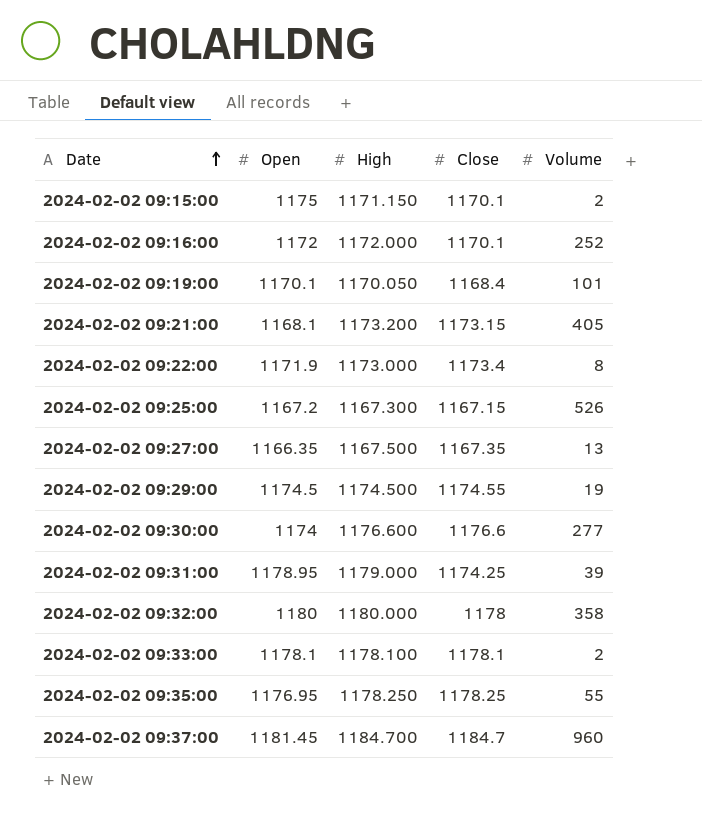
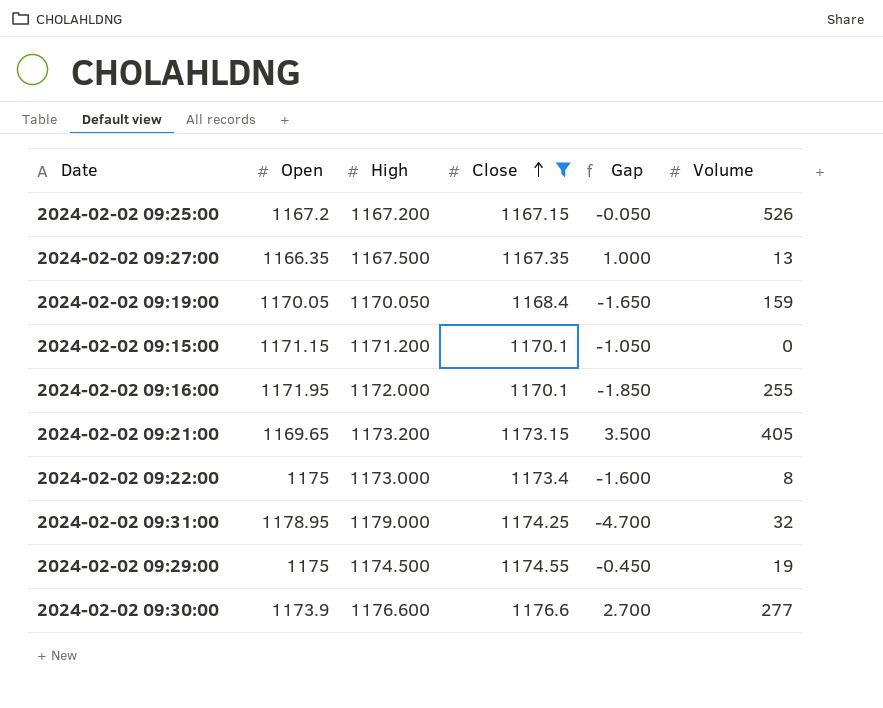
filter: none -> Close <= 1176.6
row order: Date ascending -> Close ascending
column Gap | formula: none -> [Close] - [Open]
2024-02-02 09:25:00 | High: 1167.300 -> 1167.200
2024-02-02 09:19:00 | Open: 1170.1 -> 1170.05
2024-02-02 09:19:00 | Volume: 101 -> 159
2024-02-02 09:15:00 | Open: 1175 -> 1171.15
2024-02-02 09:15:00 | High: 1171.150 -> 1171.200
2024-02-02 09:15:00 | Volume: 2 -> 0
2024-02-02 09:16:00 | Open: 1172 -> 1171.95
2024-02-02 09:16:00 | Volume: 252 -> 255
2024-02-02 09:21:00 | Open: 1168.1 -> 1169.65
2024-02-02 09:22:00 | Open: 1171.9 -> 1175
2024-02-02 09:31:00 | Volume: 39 -> 32
2024-02-02 09:29:00 | Open: 1174.5 -> 1175
2024-02-02 09:30:00 | Open: 1174 -> 1173.9

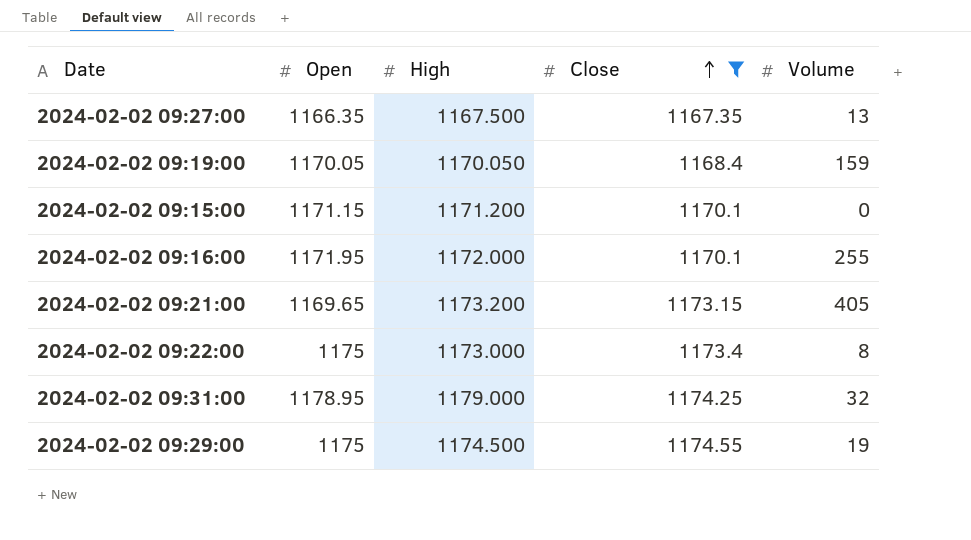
column Gap | formula: [Close] - [Open] -> none
row 2024-02-02 09:25:00: 1167.2 | 1167.200 | 1167.15 | -0.050 | 526 -> none
row 2024-02-02 09:30:00: 1173.9 | 1176.600 | 1176.6 | 2.700 | 277 -> none

